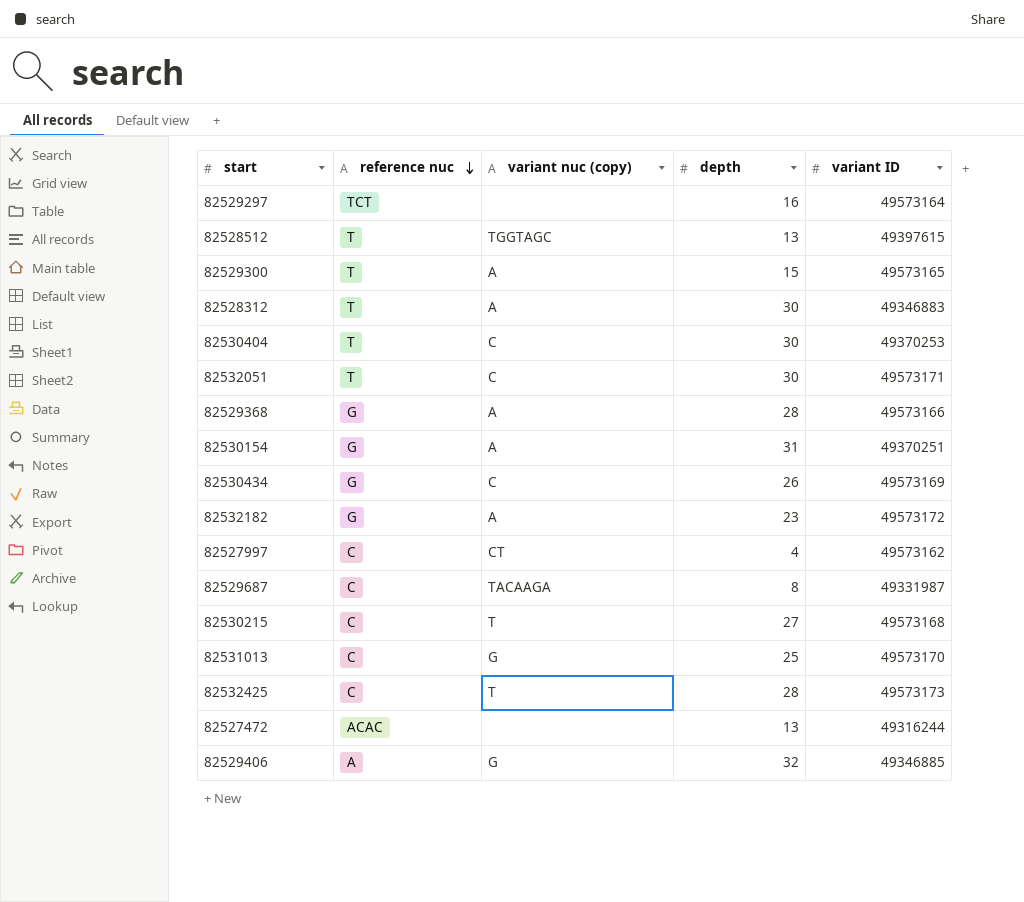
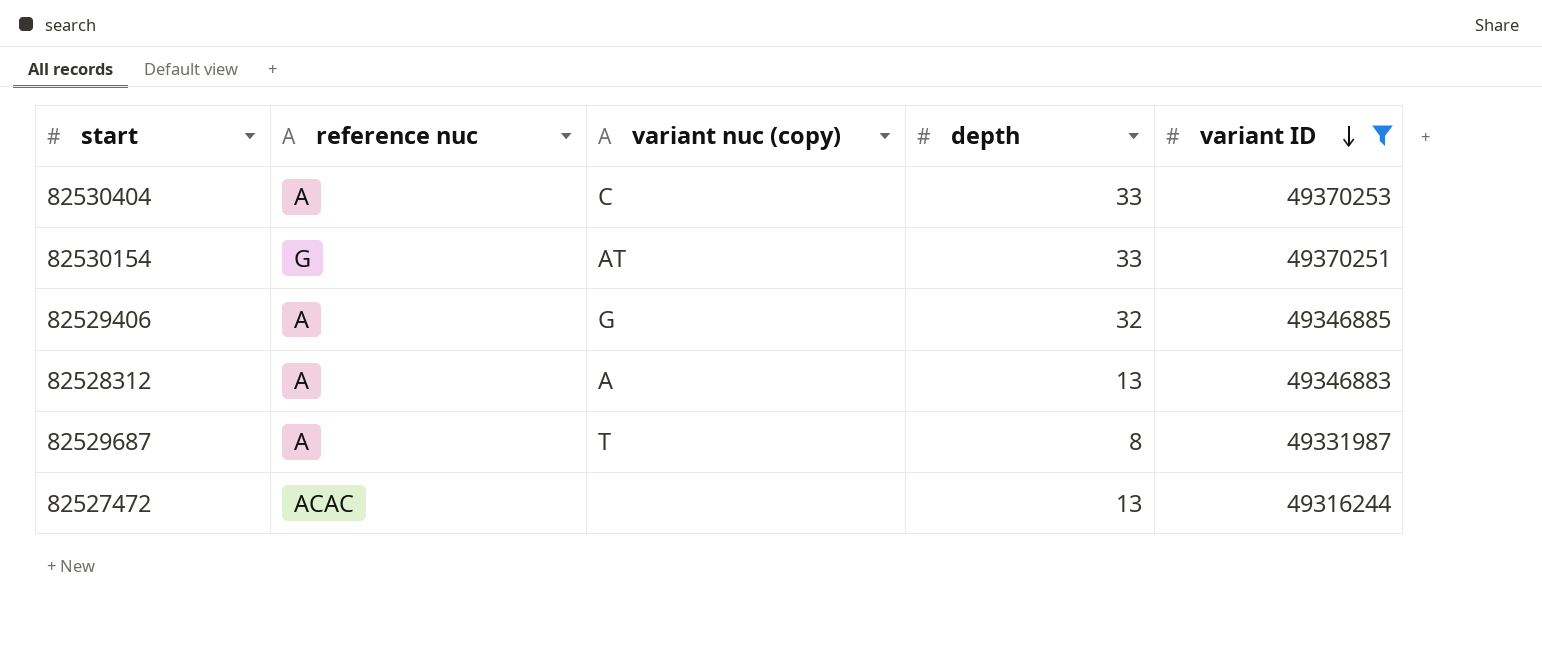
filter: none -> variant ID <= 49370253
row order: reference nuc descending -> variant ID descending
82530404 | reference nuc: T -> A
82530404 | depth: 30 -> 33
82530154 | variant nuc (copy): A -> AT
82530154 | depth: 31 -> 33
82528312 | reference nuc: T -> A
82528312 | depth: 30 -> 13
82529687 | reference nuc: C -> A
82529687 | variant nuc (copy): TACAAGA -> T

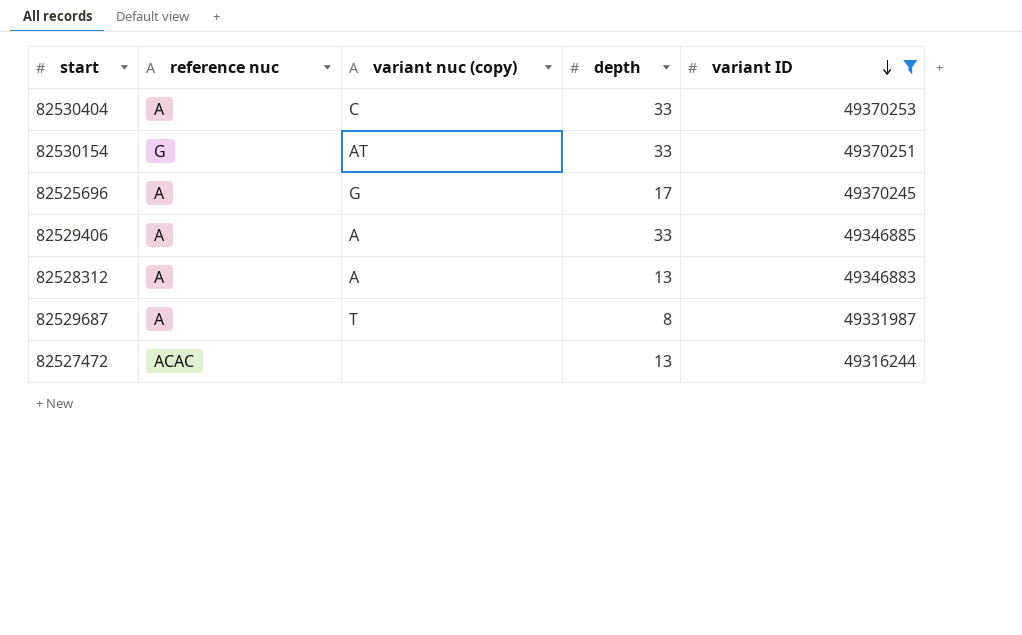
row 82525696: none -> A | G | 17 | 49370245
82529406 | variant nuc (copy): G -> A
82529406 | depth: 32 -> 33

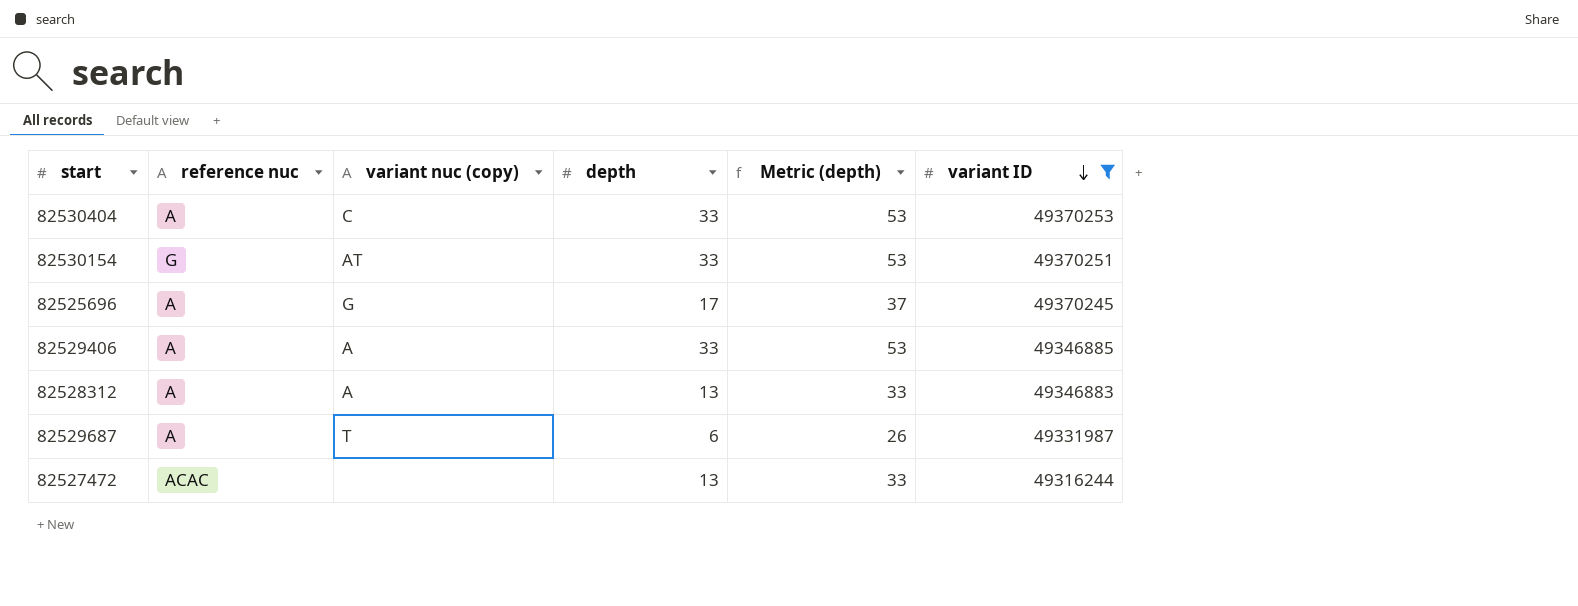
column Metric (depth) | formula: none -> [depth] + 20
82529687 | depth: 8 -> 6

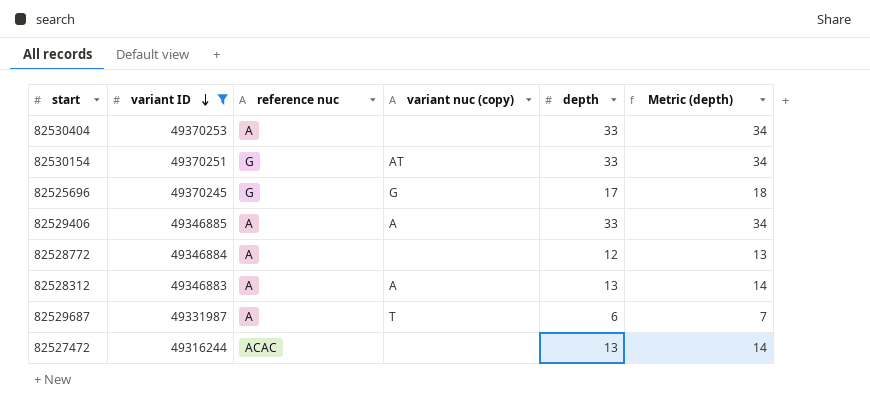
column variant ID | position: 6 -> 2
column Metric (depth) | formula: [depth] + 20 -> [depth] + 1
82530404 | variant nuc (copy): C -> none
82525696 | reference nuc: A -> G
row 82528772: none -> 49346884 | A | none | 12 | 13

